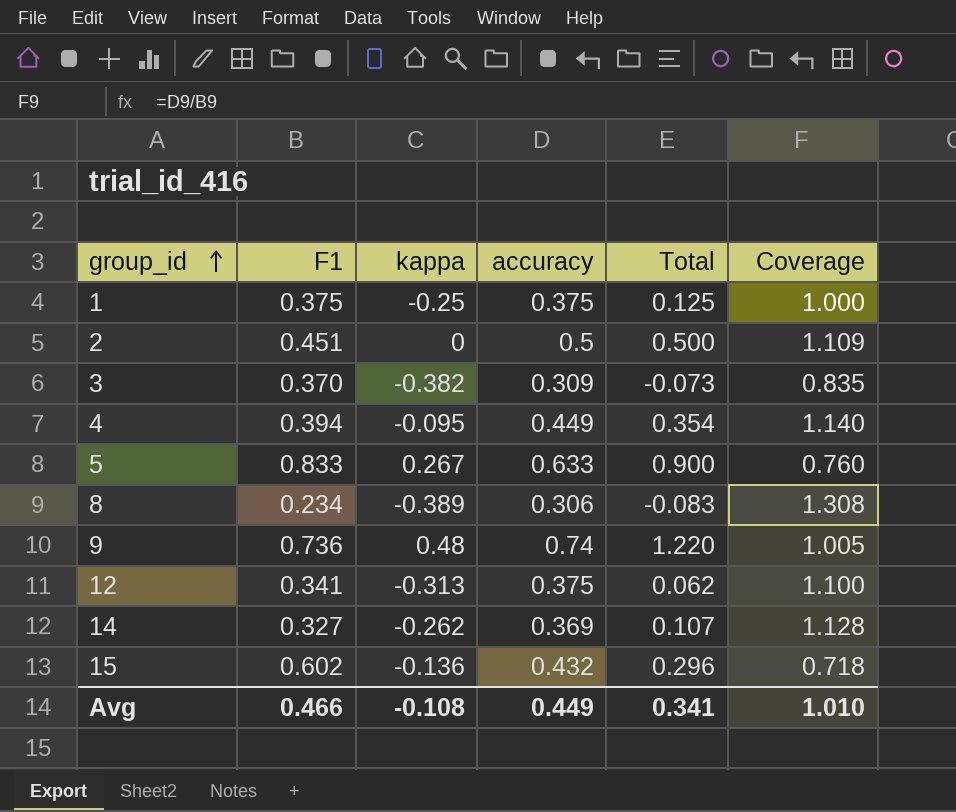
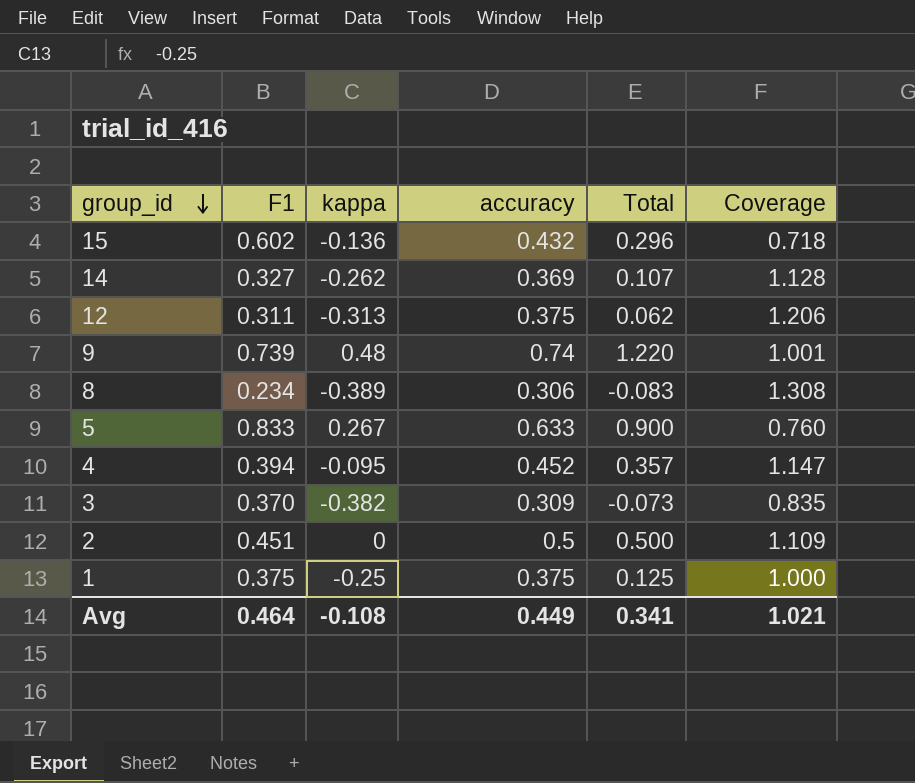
row order: group_id ascending -> group_id descending
12 | F1: 0.341 -> 0.311
12 | Coverage: 1.100 -> 1.206
9 | F1: 0.736 -> 0.739
9 | Coverage: 1.005 -> 1.001
4 | accuracy: 0.449 -> 0.452
4 | Total: 0.354 -> 0.357
4 | Coverage: 1.140 -> 1.147
Avg | F1: 0.466 -> 0.464
Avg | Coverage: 1.010 -> 1.021

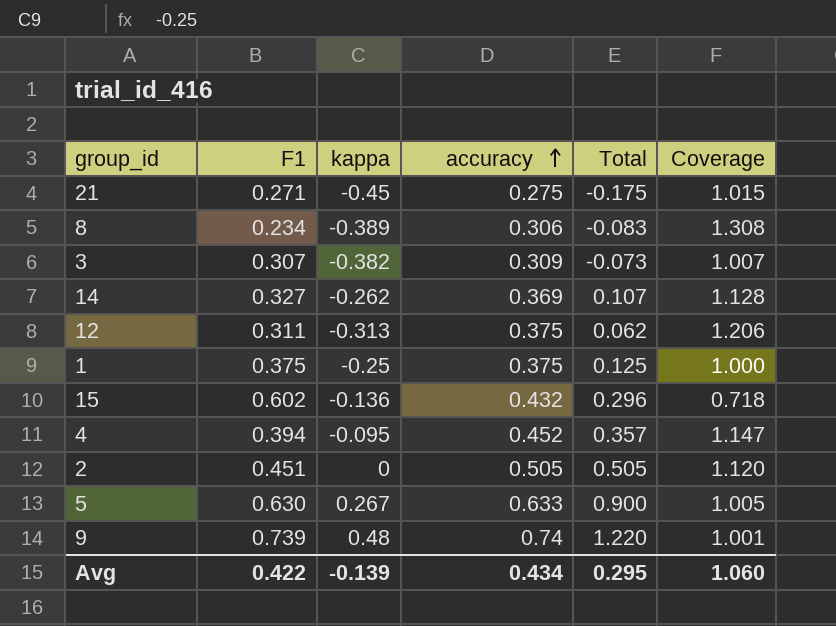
row order: group_id descending -> accuracy ascending
row 21: none -> 0.271 | -0.45 | 0.275 | -0.175 | 1.015
3 | F1: 0.370 -> 0.307
3 | Coverage: 0.835 -> 1.007
2 | accuracy: 0.5 -> 0.505
2 | Total: 0.500 -> 0.505
2 | Coverage: 1.109 -> 1.120
5 | F1: 0.833 -> 0.630
5 | Coverage: 0.760 -> 1.005
Avg | F1: 0.464 -> 0.422
Avg | kappa: -0.108 -> -0.139
Avg | accuracy: 0.449 -> 0.434
Avg | Total: 0.341 -> 0.295
Avg | Coverage: 1.021 -> 1.060

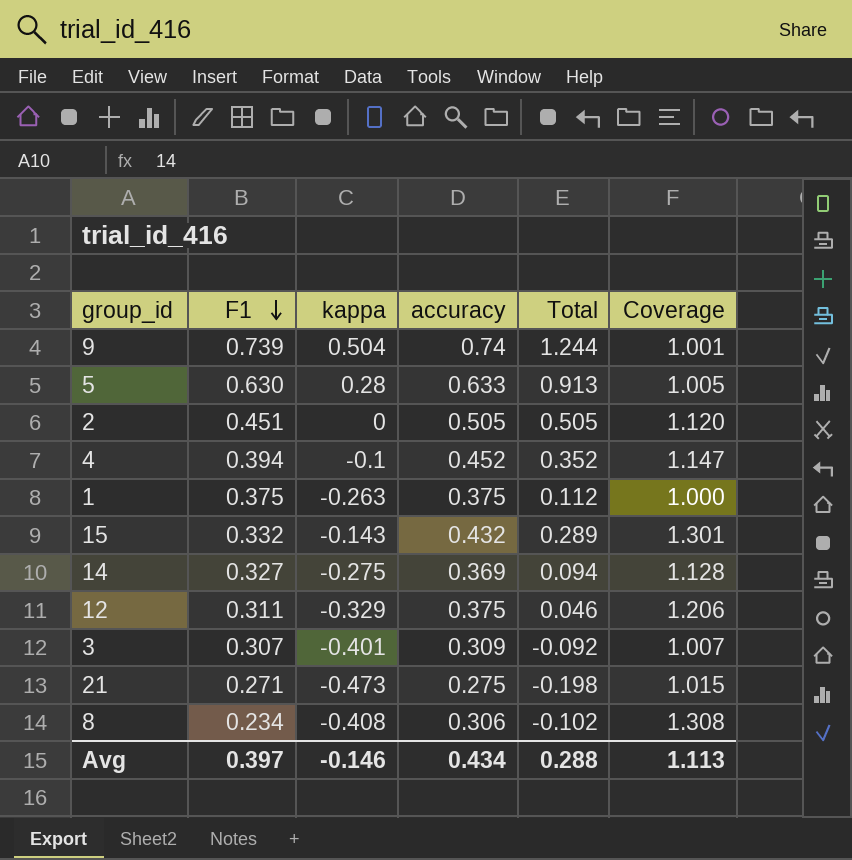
row order: accuracy ascending -> F1 descending
9 | kappa: 0.48 -> 0.504
9 | Total: 1.220 -> 1.244
5 | kappa: 0.267 -> 0.28
5 | Total: 0.900 -> 0.913
4 | kappa: -0.095 -> -0.1
4 | Total: 0.357 -> 0.352
1 | kappa: -0.25 -> -0.263
1 | Total: 0.125 -> 0.112
15 | F1: 0.602 -> 0.332
15 | kappa: -0.136 -> -0.143
15 | Total: 0.296 -> 0.289
15 | Coverage: 0.718 -> 1.301
14 | kappa: -0.262 -> -0.275
14 | Total: 0.107 -> 0.094
12 | kappa: -0.313 -> -0.329
12 | Total: 0.062 -> 0.046
3 | kappa: -0.382 -> -0.401
3 | Total: -0.073 -> -0.092
21 | kappa: -0.45 -> -0.473
21 | Total: -0.175 -> -0.198
8 | kappa: -0.389 -> -0.408
8 | Total: -0.083 -> -0.102
Avg | F1: 0.422 -> 0.397
Avg | kappa: -0.139 -> -0.146
Avg | Total: 0.295 -> 0.288
Avg | Coverage: 1.060 -> 1.113

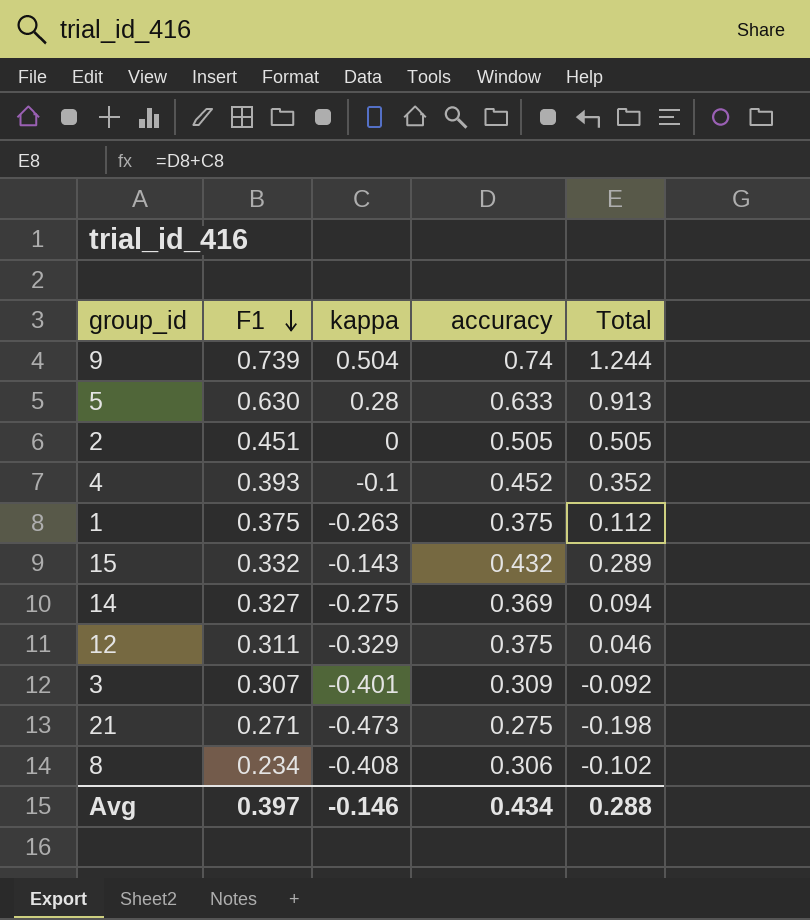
column Coverage | formula: [accuracy] / [F1] -> none
4 | F1: 0.394 -> 0.393

